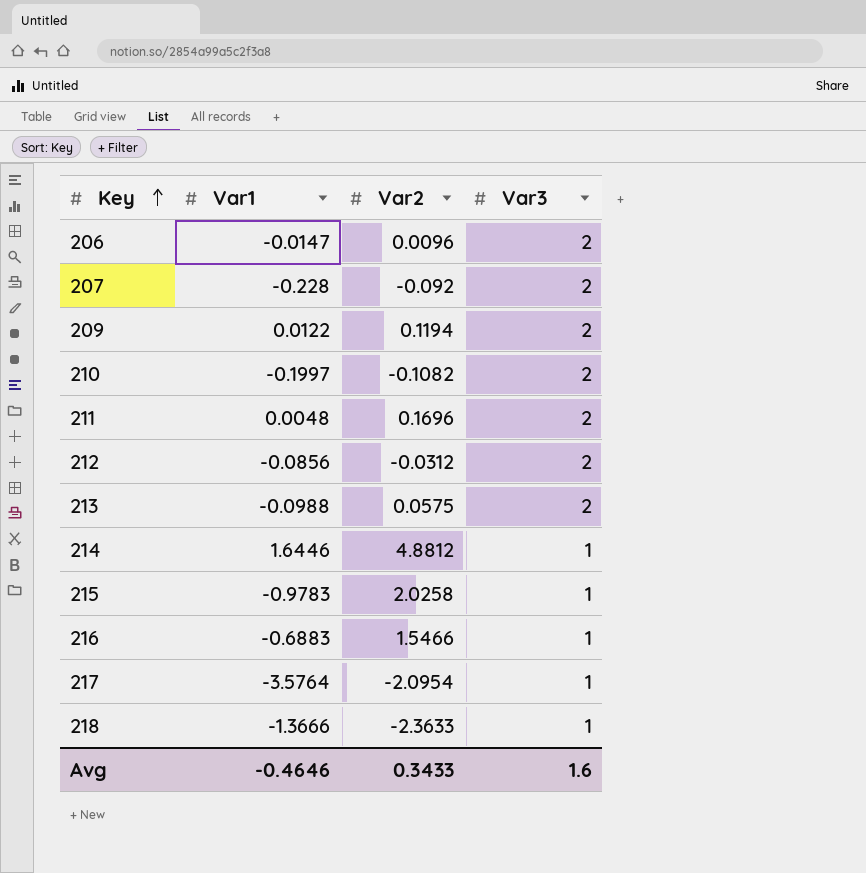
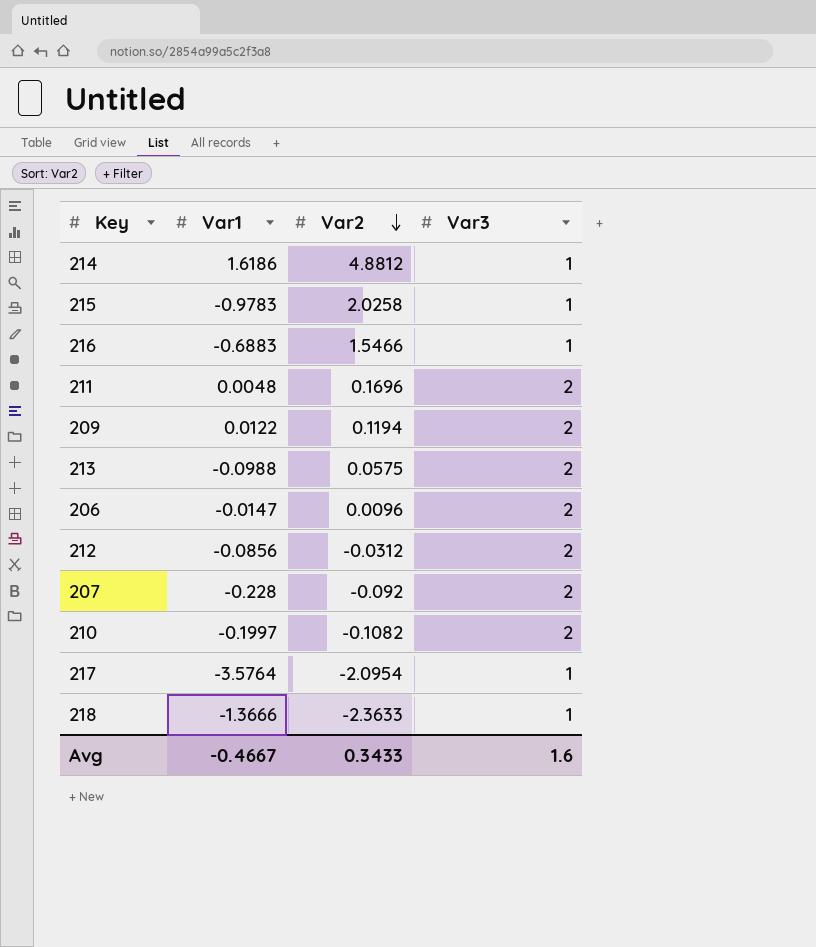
row order: Key ascending -> Var2 descending
214 | Var1: 1.6446 -> 1.6186
Avg | Var1: -0.4646 -> -0.4667

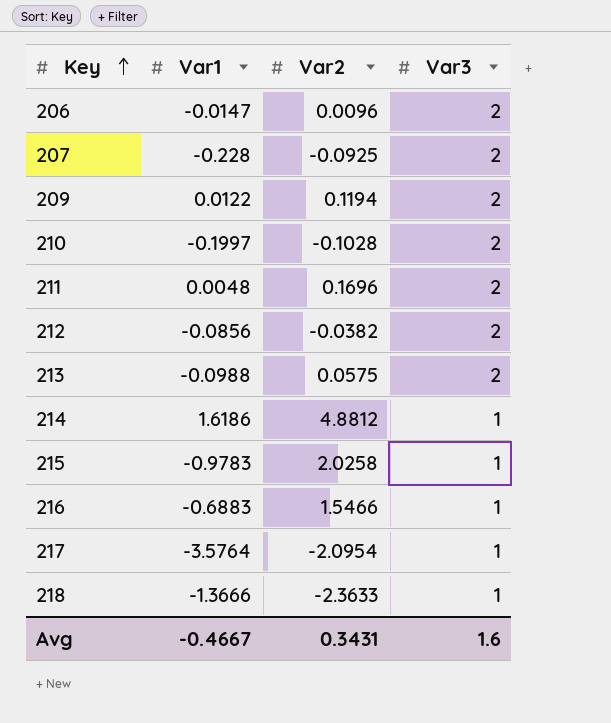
row order: Var2 descending -> Key ascending
207 | Var2: -0.092 -> -0.0925
210 | Var2: -0.1082 -> -0.1028
212 | Var2: -0.0312 -> -0.0382
Avg | Var2: 0.3433 -> 0.3431

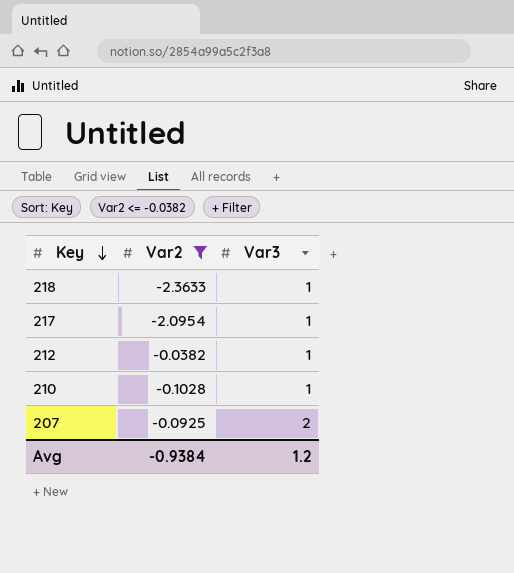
filter: none -> Var2 <= -0.0382
row order: Key ascending -> Key descending
column Var1 | position: 2 -> none
212 | Var3: 2 -> 1
210 | Var3: 2 -> 1
Avg | Var2: 0.3431 -> -0.9384
Avg | Var3: 1.6 -> 1.2

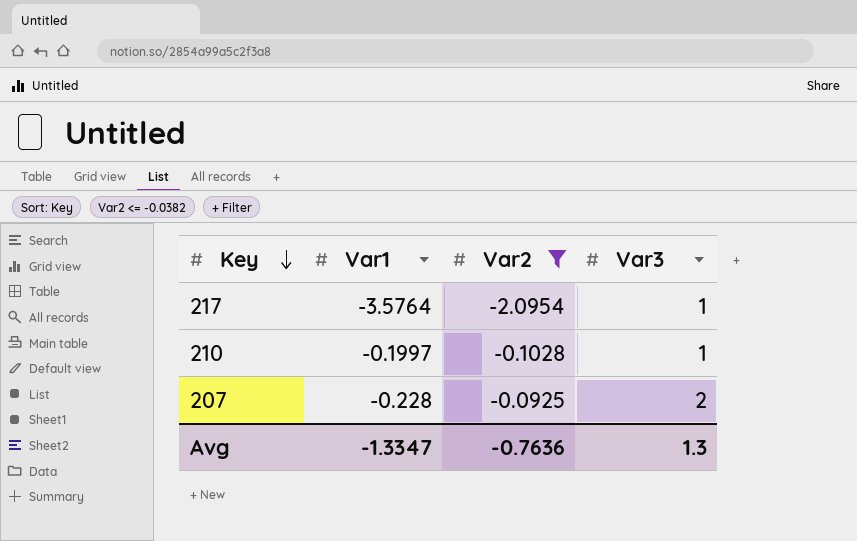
column Var1 | position: none -> 2
row 218: -2.3633 | 1 -> none
row 212: -0.0382 | 1 -> none
Avg | Var2: -0.9384 -> -0.7636
Avg | Var3: 1.2 -> 1.3

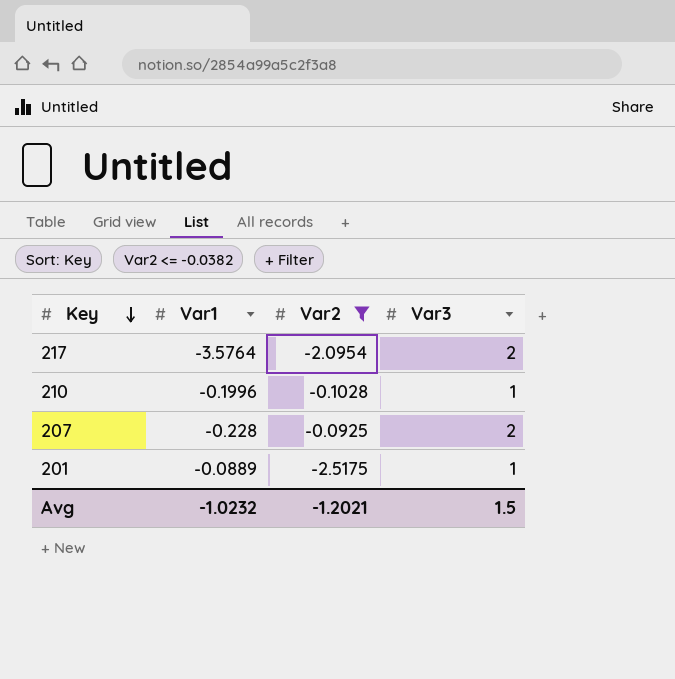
217 | Var3: 1 -> 2
210 | Var1: -0.1997 -> -0.1996
row 201: none -> -0.0889 | -2.5175 | 1
Avg | Var1: -1.3347 -> -1.0232
Avg | Var2: -0.7636 -> -1.2021
Avg | Var3: 1.3 -> 1.5

